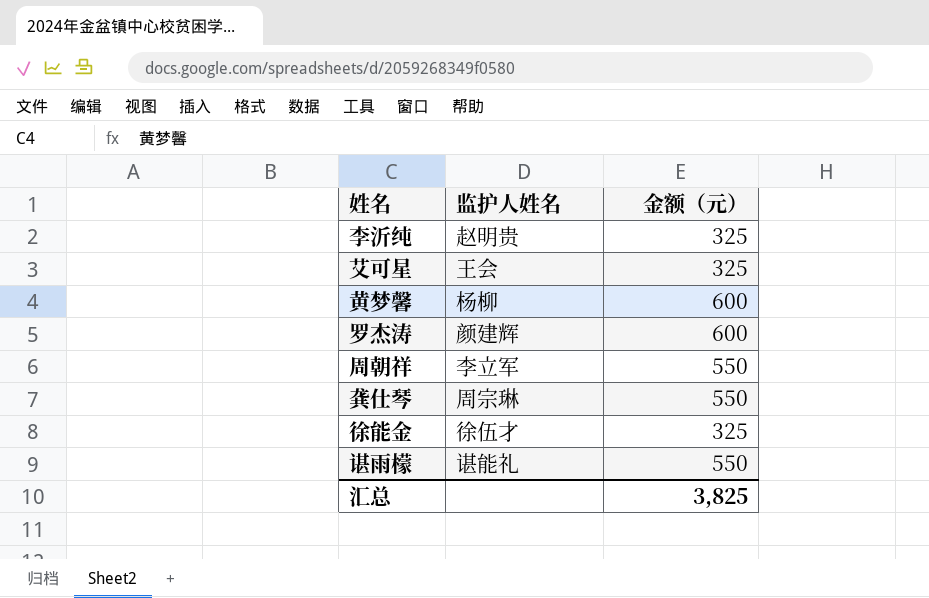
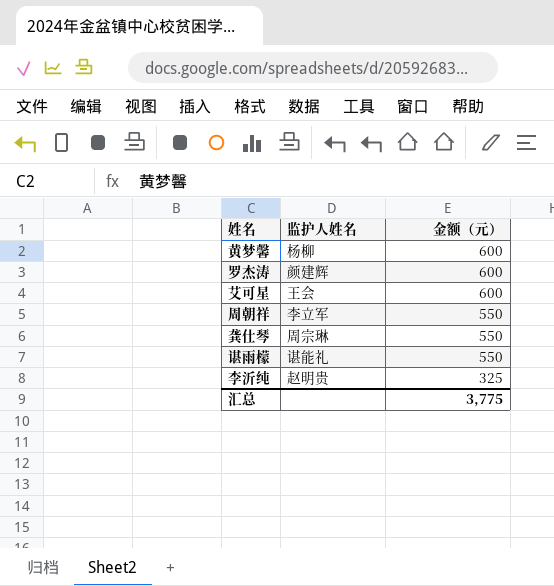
row order: none -> 金额（元） descending
row 徐能金: 徐伍才 | 325 -> none
艾可星 | 金额（元）: 325 -> 600
汇总 | 金额（元）: 3,825 -> 3,775

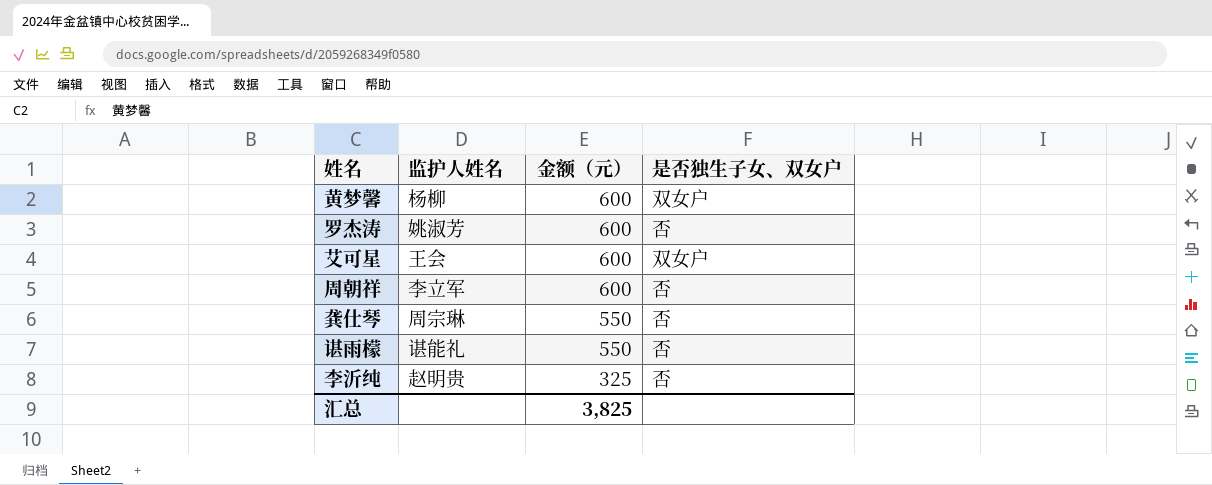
column 是否独生子女、双女户 | position: none -> 4
罗杰涛 | 监护人姓名: 颜建辉 -> 姚淑芳
周朝祥 | 金额（元）: 550 -> 600
汇总 | 金额（元）: 3,775 -> 3,825

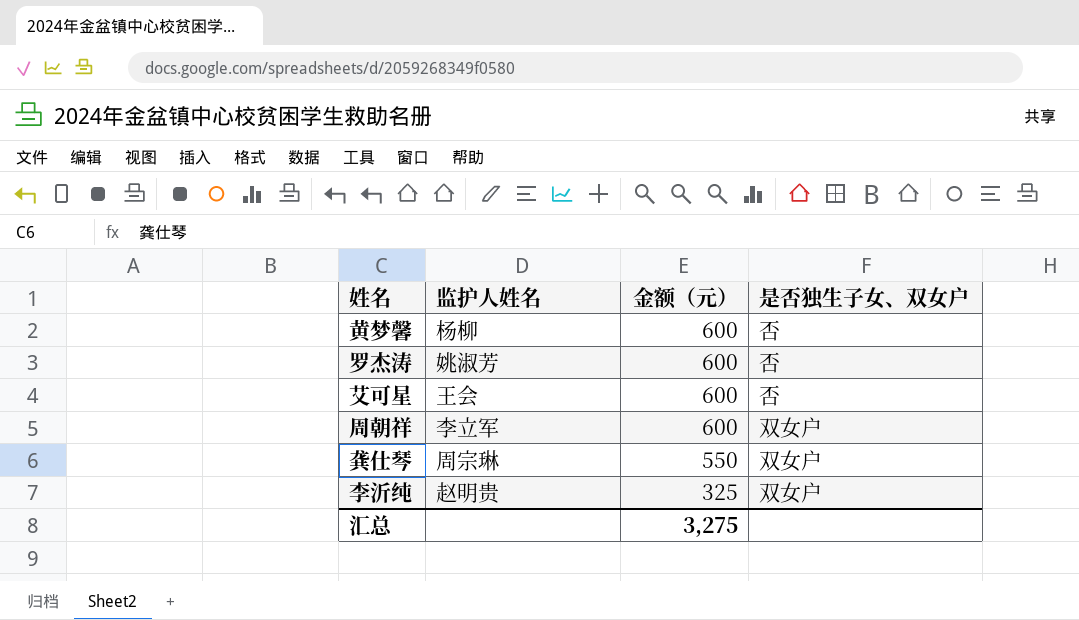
row 谌雨檬: 谌能礼 | 550 | 否 -> none
黄梦馨 | 是否独生子女、双女户: 双女户 -> 否
艾可星 | 是否独生子女、双女户: 双女户 -> 否
周朝祥 | 是否独生子女、双女户: 否 -> 双女户
龚仕琴 | 是否独生子女、双女户: 否 -> 双女户
李沂纯 | 是否独生子女、双女户: 否 -> 双女户
汇总 | 金额（元）: 3,825 -> 3,275

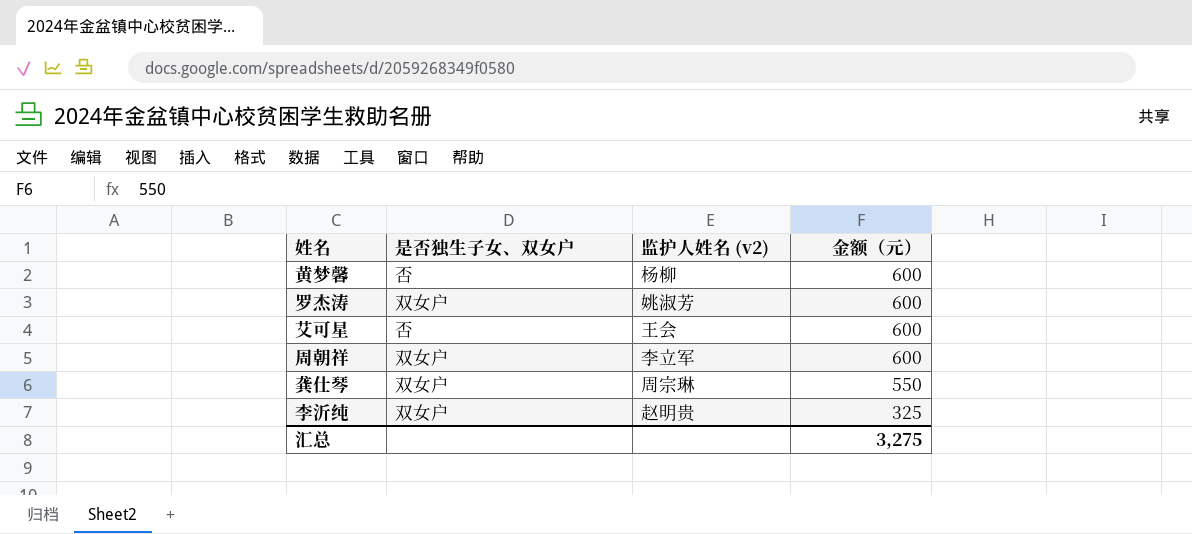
column 是否独生子女、双女户 | position: 4 -> 2
column name: 监护人姓名 -> 监护人姓名 (v2)
罗杰涛 | 是否独生子女、双女户: 否 -> 双女户

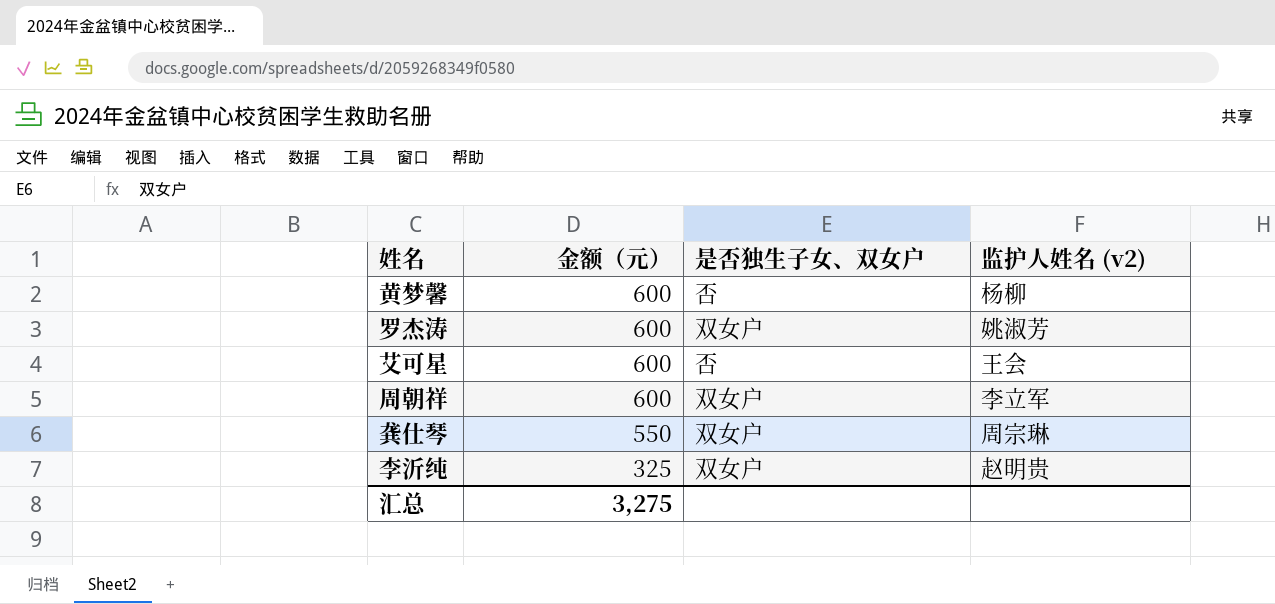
column 金额（元） | position: 4 -> 2

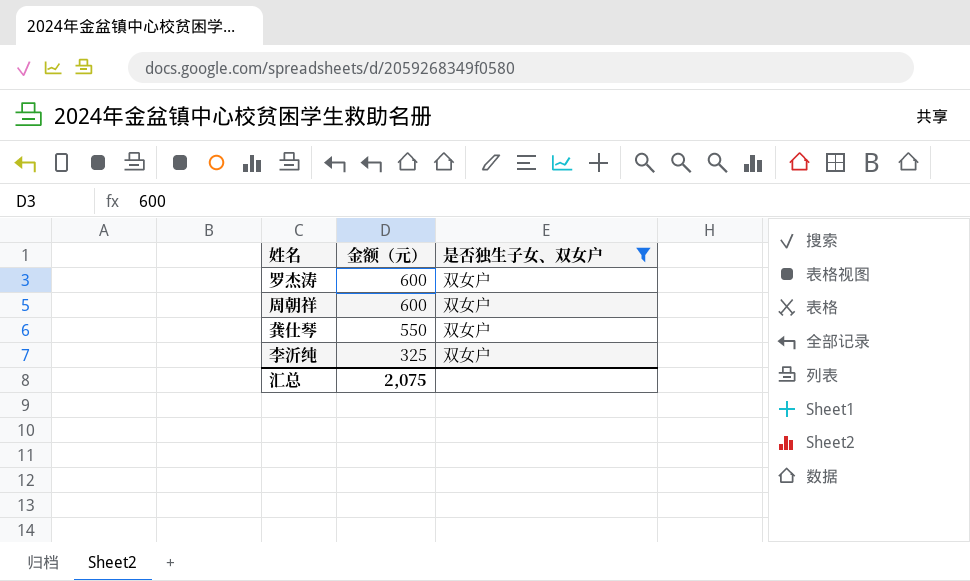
filter: none -> 是否独生子女、双女户 = 双女户
column 监护人姓名 (v2) | position: 4 -> none
汇总 | 金额（元）: 3,275 -> 2,075

